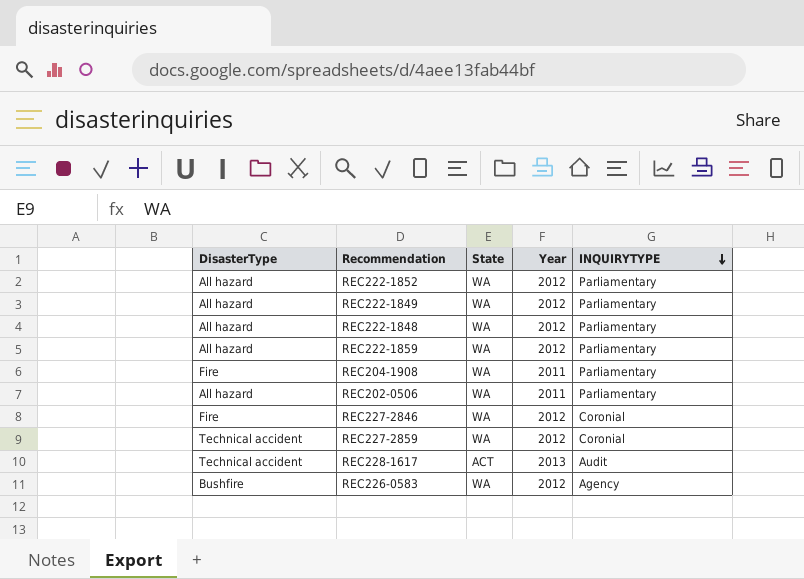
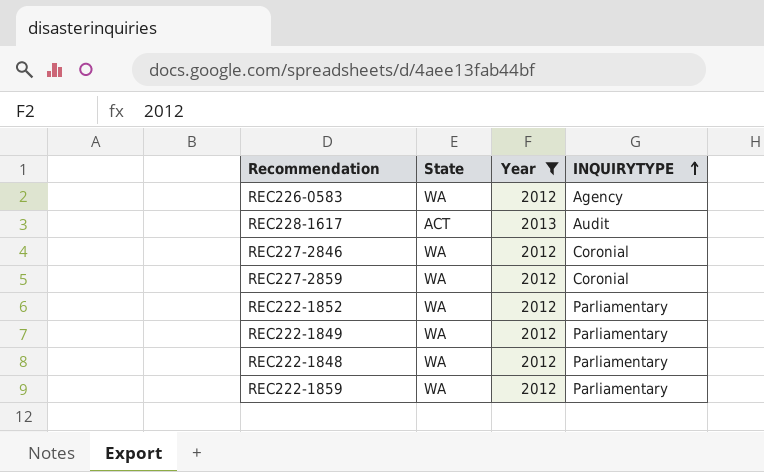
filter: none -> Year != 2011
row order: INQUIRYTYPE descending -> INQUIRYTYPE ascending
column DisasterType | position: 1 -> none

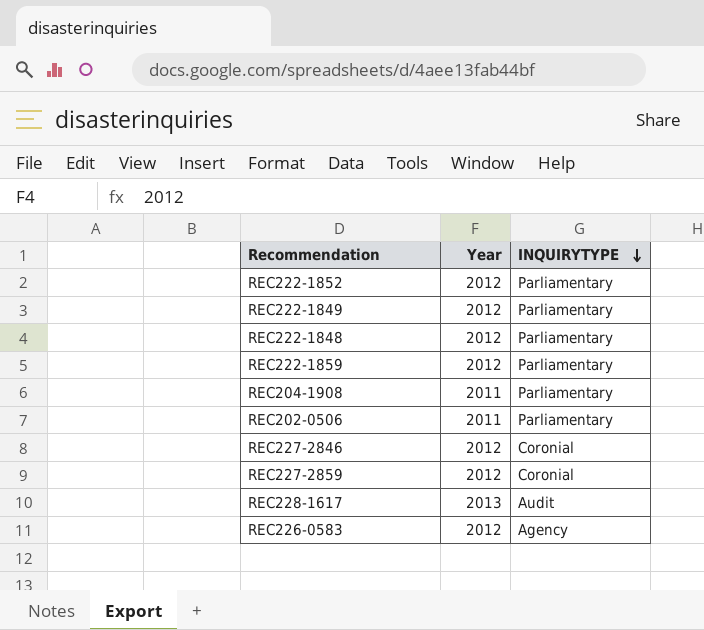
filter: Year != 2011 -> none
row order: INQUIRYTYPE ascending -> INQUIRYTYPE descending
column State | position: 2 -> none

